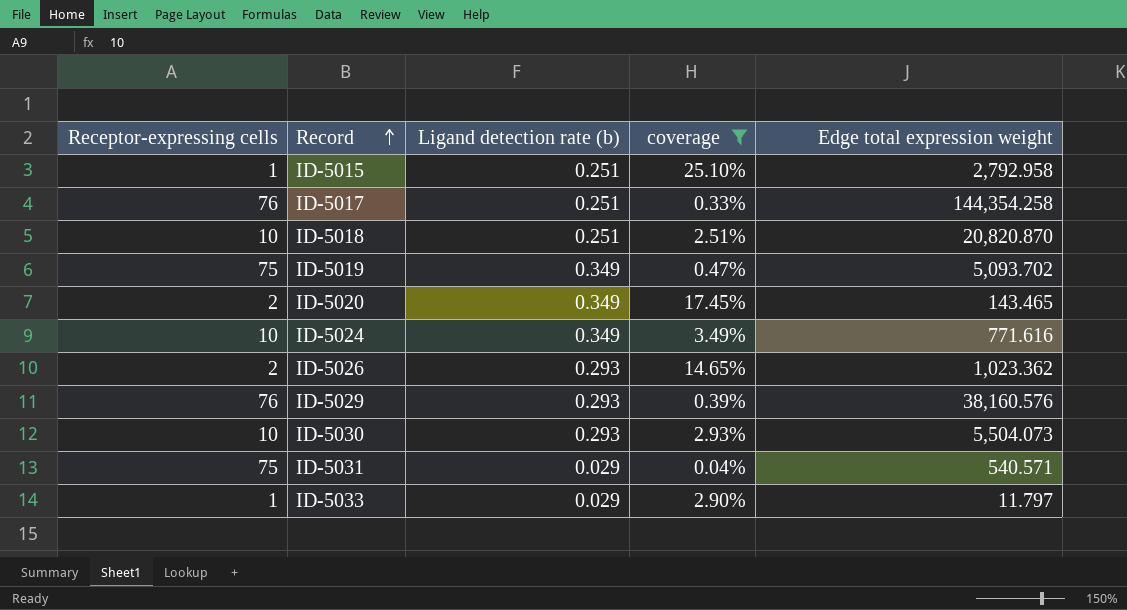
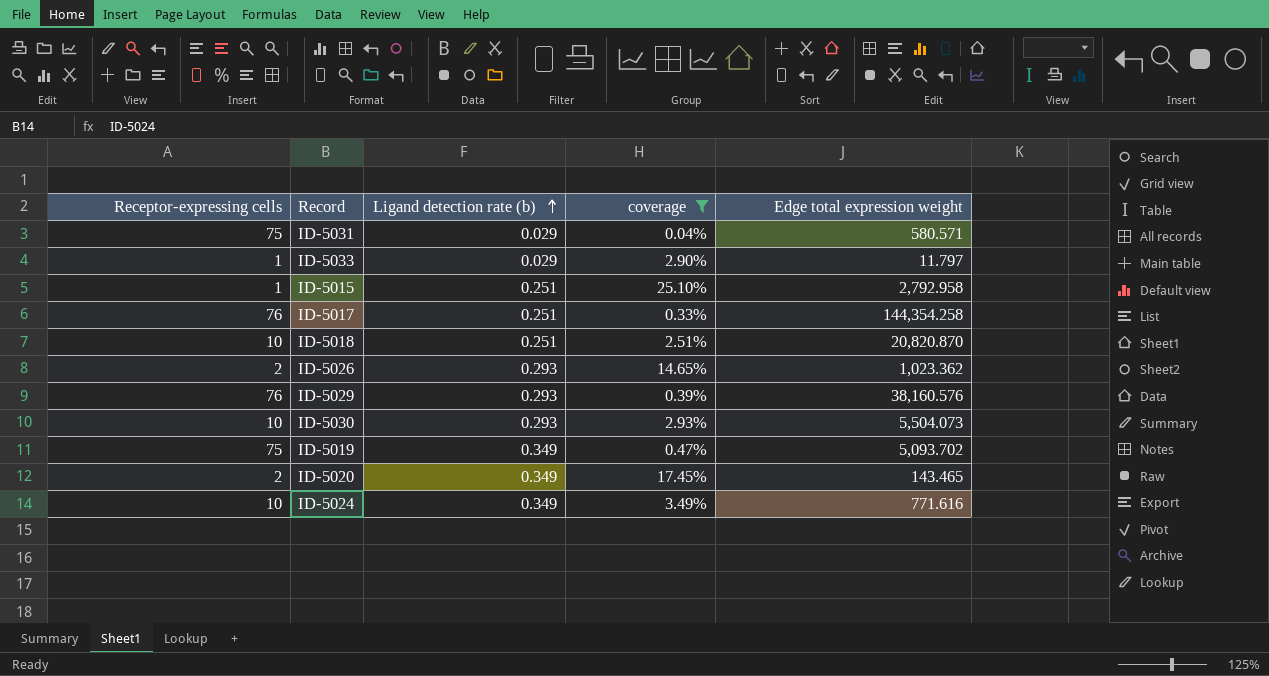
row order: Record ascending -> Ligand detection rate (b) ascending
ID-5031 | Edge total expression weight: 540.571 -> 580.571

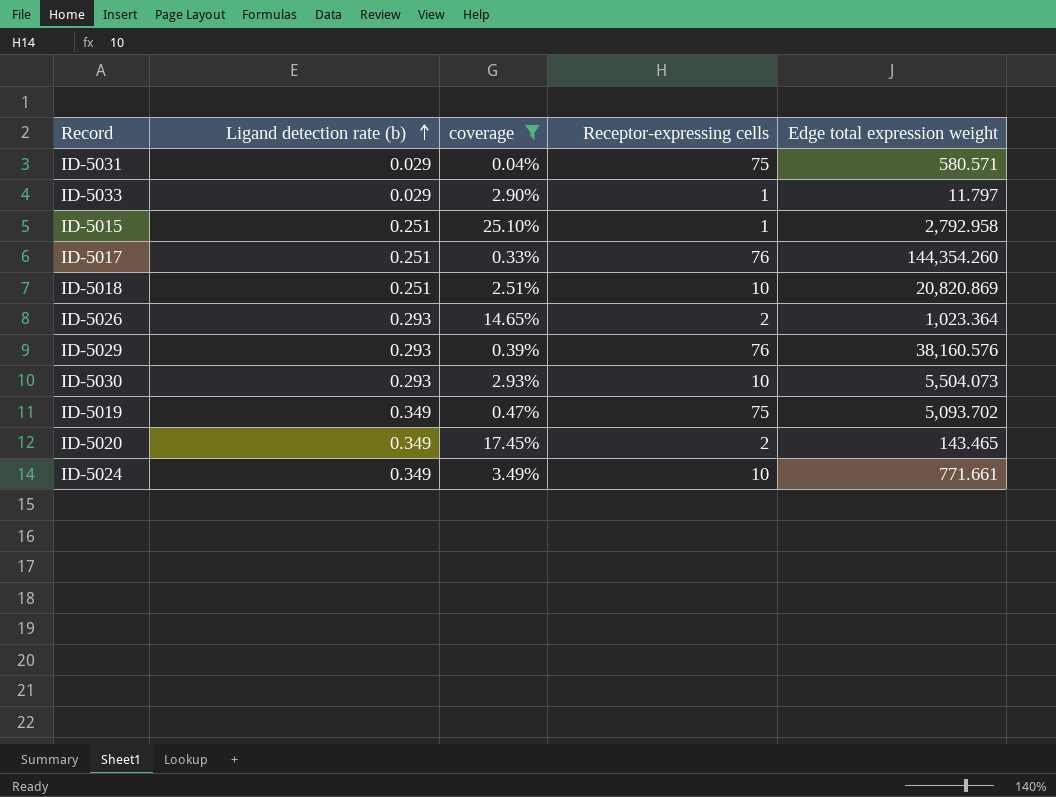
column Receptor-expressing cells | position: 1 -> 4
ID-5017 | Edge total expression weight: 144,354.258 -> 144,354.260
ID-5018 | Edge total expression weight: 20,820.870 -> 20,820.869
ID-5026 | Edge total expression weight: 1,023.362 -> 1,023.364
ID-5024 | Edge total expression weight: 771.616 -> 771.661

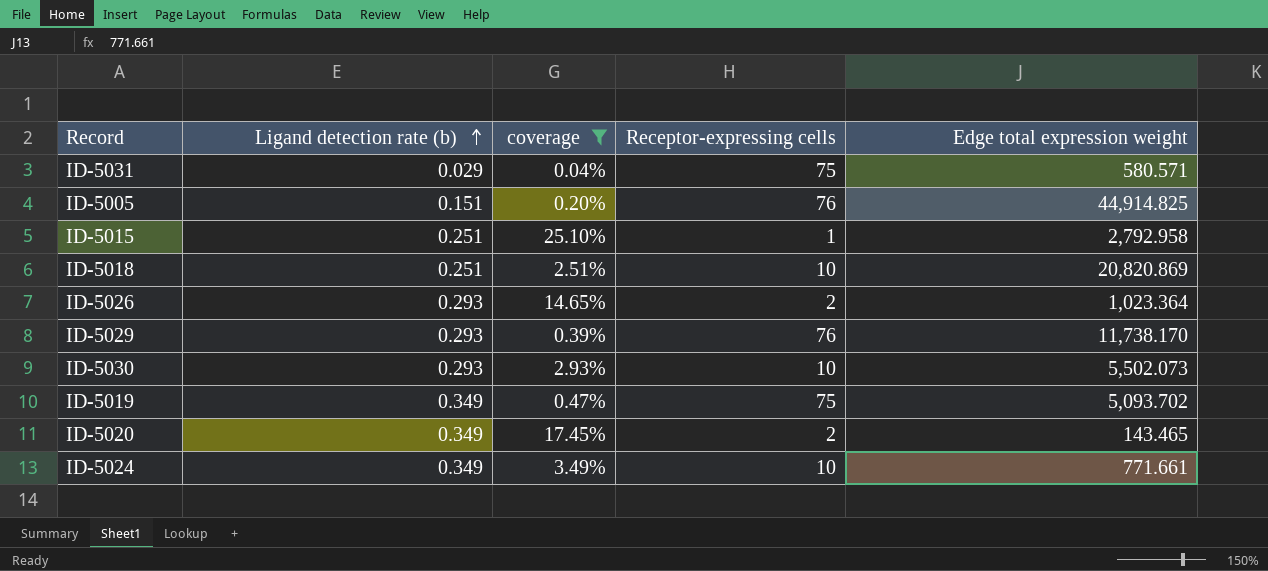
row ID-5033: 0.029 | 2.90% | 1 | 11.797 -> none
row ID-5017: 0.251 | 0.33% | 76 | 144,354.260 -> none
row ID-5005: none -> 0.151 | 0.20% | 76 | 44,914.825
ID-5029 | Edge total expression weight: 38,160.576 -> 11,738.170
ID-5030 | Edge total expression weight: 5,504.073 -> 5,502.073

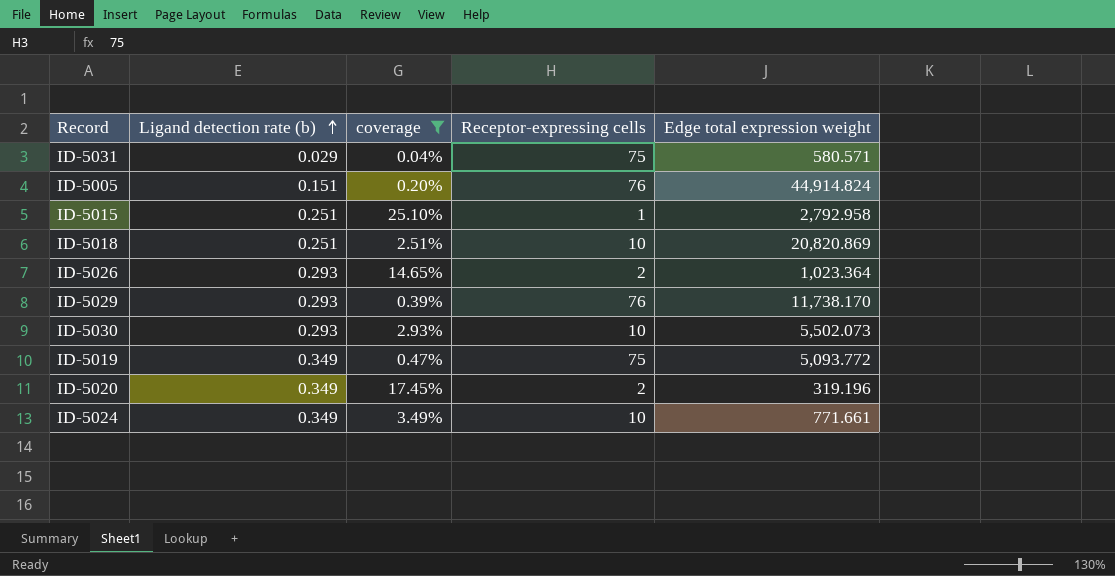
ID-5005 | Edge total expression weight: 44,914.825 -> 44,914.824
ID-5019 | Edge total expression weight: 5,093.702 -> 5,093.772
ID-5020 | Edge total expression weight: 143.465 -> 319.196

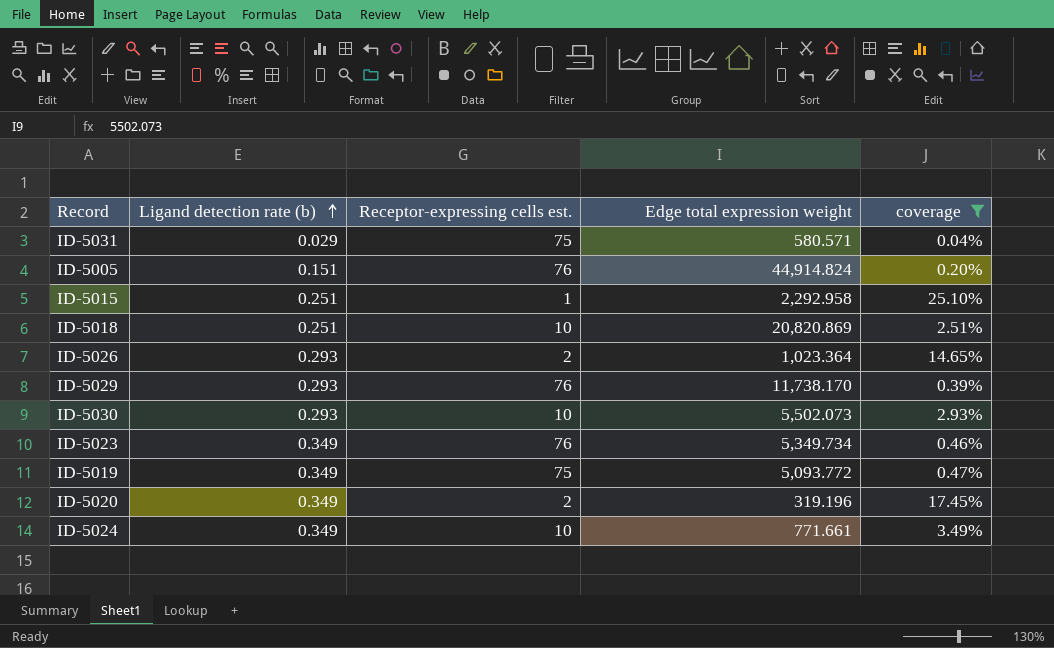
column name: Receptor-expressing cells -> Receptor-expressing cells est.
column coverage | position: 3 -> 5
ID-5015 | Edge total expression weight: 2,792.958 -> 2,292.958
row ID-5023: none -> 0.349 | 76 | 5,349.734 | 0.46%

